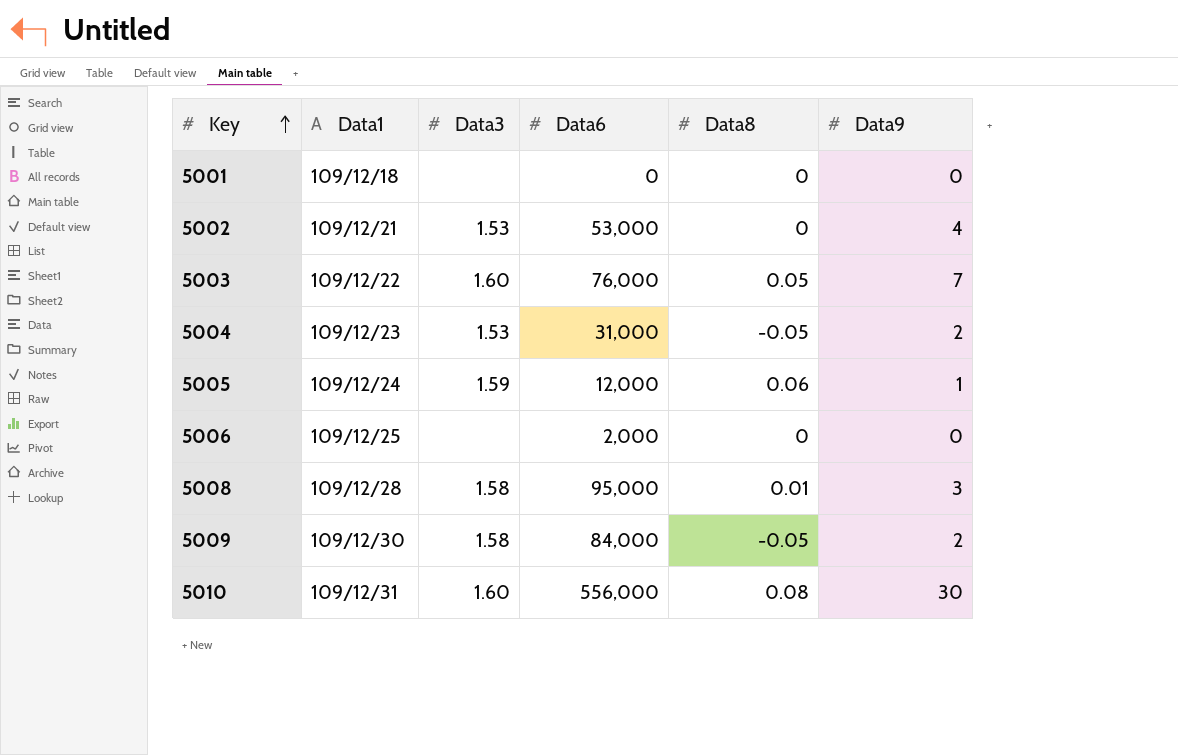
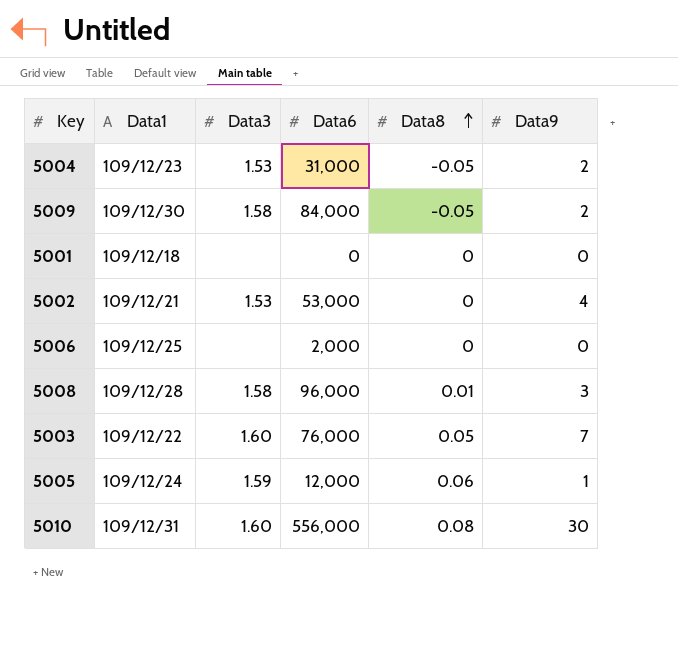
row order: Key ascending -> Data8 ascending
5008 | Data6: 95,000 -> 96,000

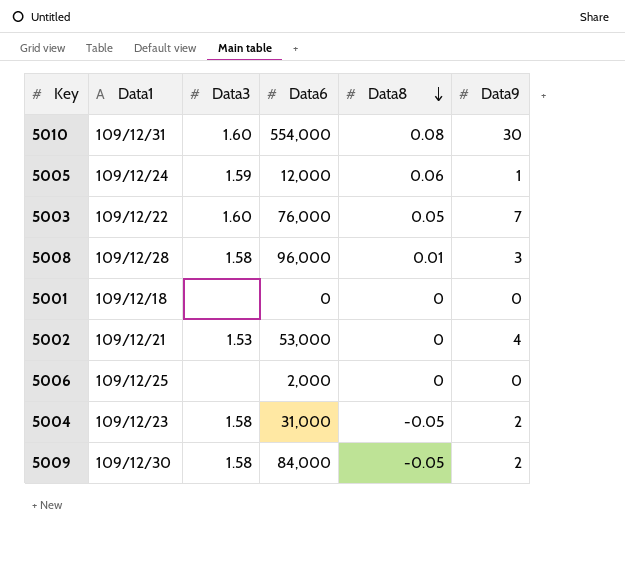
row order: Data8 ascending -> Data8 descending
5010 | Data6: 556,000 -> 554,000
5004 | Data3: 1.53 -> 1.58

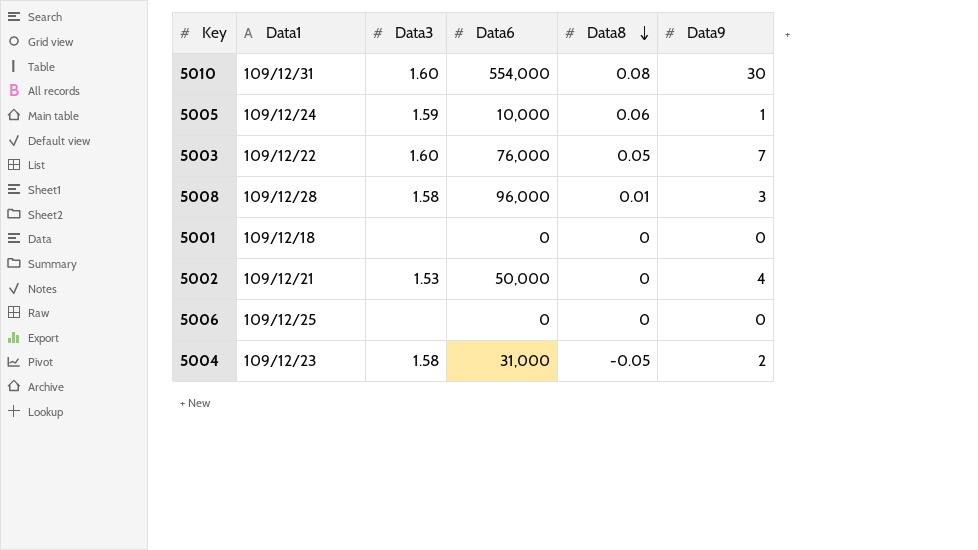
row 5009: 109/12/30 | 1.58 | 84,000 | -0.05 | 2 -> none
5005 | Data6: 12,000 -> 10,000
5002 | Data6: 53,000 -> 50,000
5006 | Data6: 2,000 -> 0

